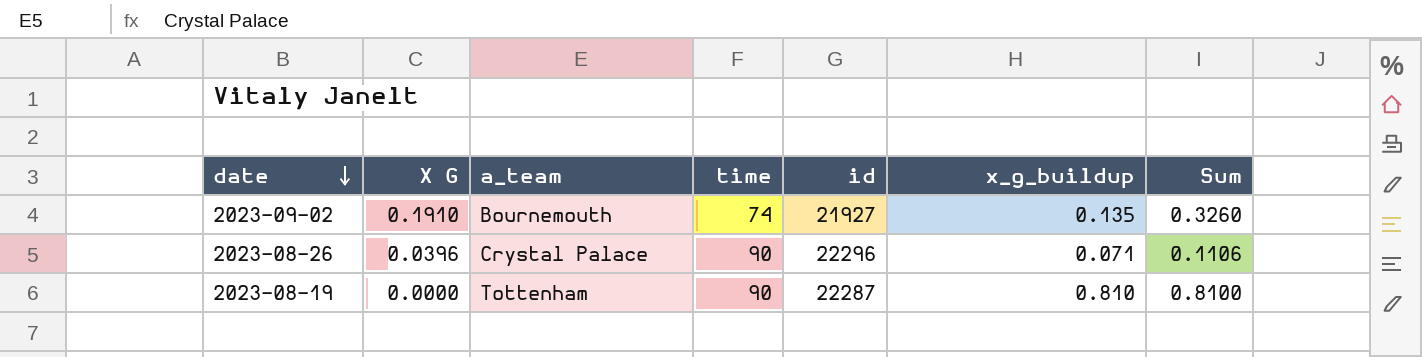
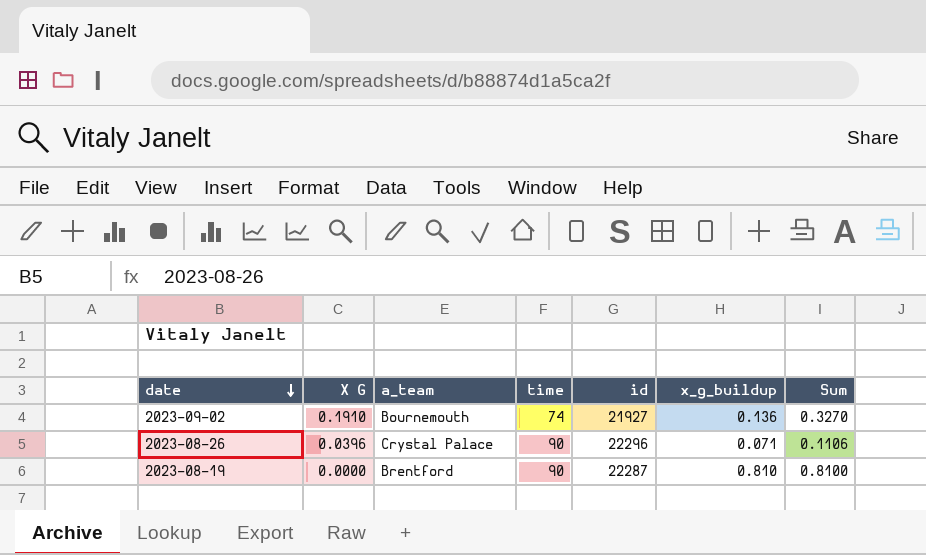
2023-09-02 | x_g_buildup: 0.135 -> 0.136
2023-09-02 | Sum: 0.3260 -> 0.3270
2023-08-19 | a_team: Tottenham -> Brentford

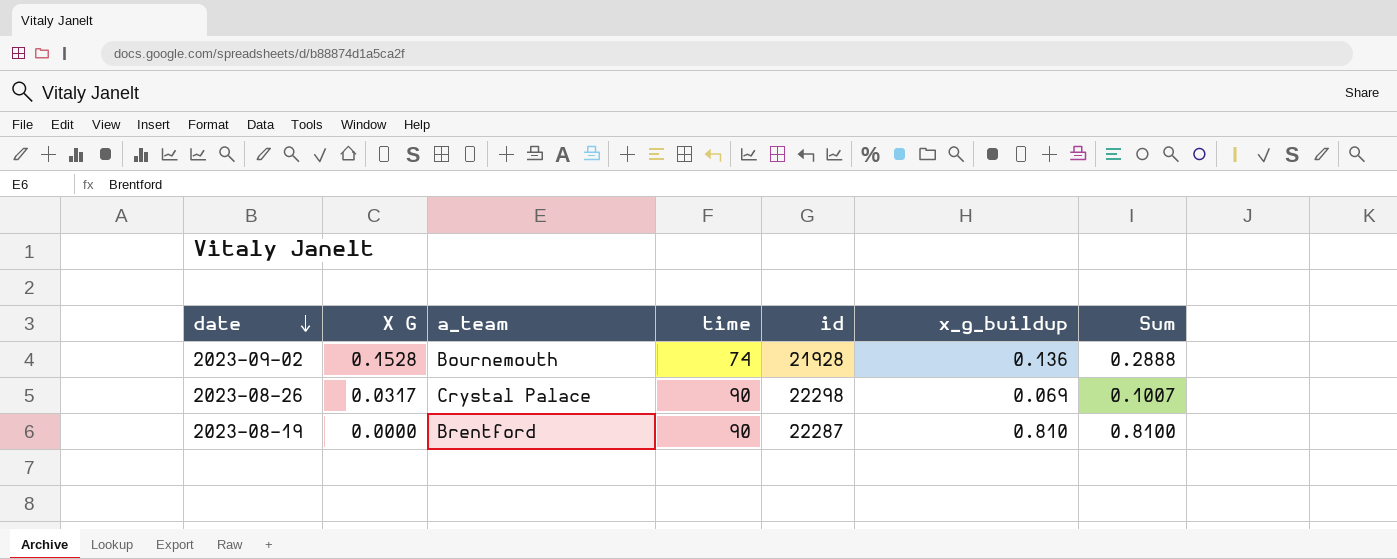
2023-09-02 | X G: 0.1910 -> 0.1528
2023-09-02 | id: 21927 -> 21928
2023-09-02 | Sum: 0.3270 -> 0.2888
2023-08-26 | X G: 0.0396 -> 0.0317
2023-08-26 | id: 22296 -> 22298
2023-08-26 | x_g_buildup: 0.071 -> 0.069
2023-08-26 | Sum: 0.1106 -> 0.1007

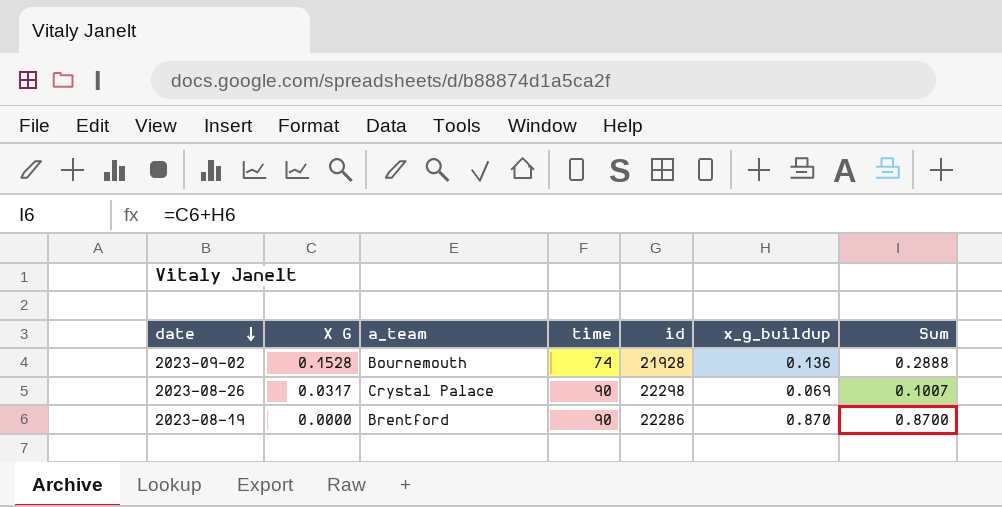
2023-08-19 | id: 22287 -> 22286
2023-08-19 | x_g_buildup: 0.810 -> 0.870
2023-08-19 | Sum: 0.8100 -> 0.8700

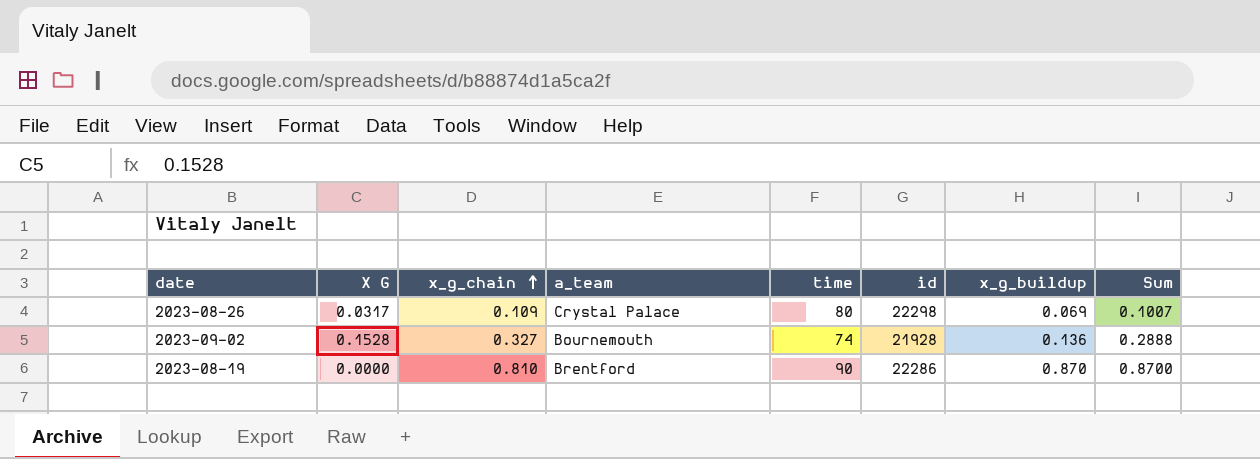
row order: date descending -> x_g_chain ascending
column x_g_chain | position: none -> 3
2023-08-26 | time: 90 -> 80

